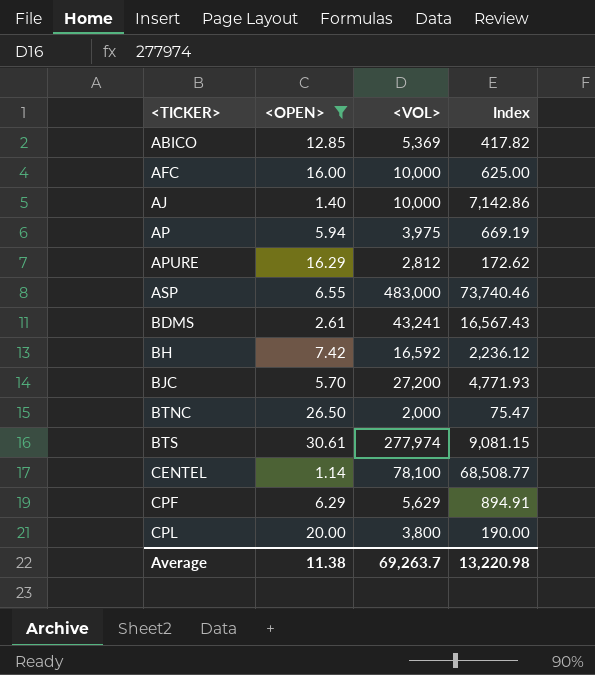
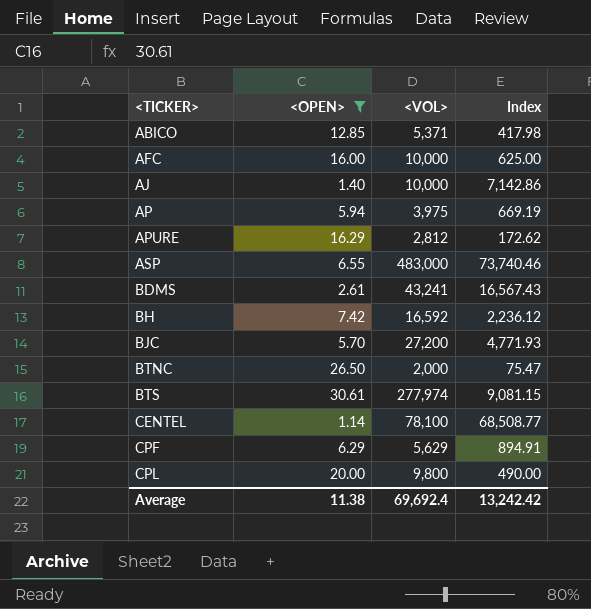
ABICO | <VOL>: 5,369 -> 5,371
ABICO | Index: 417.82 -> 417.98
CPL | <VOL>: 3,800 -> 9,800
CPL | Index: 190.00 -> 490.00
Average | <VOL>: 69,263.7 -> 69,692.4
Average | Index: 13,220.98 -> 13,242.42

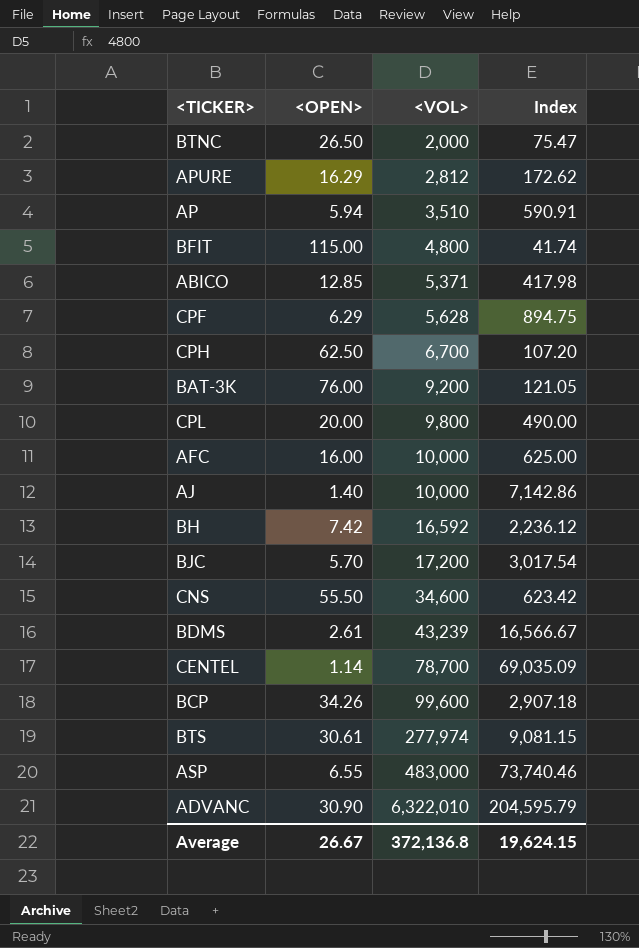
filter: <OPEN> <= 30.61 -> none
row order: <TICKER> ascending -> <VOL> ascending
AP | <VOL>: 3,975 -> 3,510
AP | Index: 669.19 -> 590.91
CPF | <VOL>: 5,629 -> 5,628
CPF | Index: 894.91 -> 894.75
BJC | <VOL>: 27,200 -> 17,200
BJC | Index: 4,771.93 -> 3,017.54
BDMS | <VOL>: 43,241 -> 43,239
BDMS | Index: 16,567.43 -> 16,566.67
CENTEL | <VOL>: 78,100 -> 78,700
CENTEL | Index: 68,508.77 -> 69,035.09
Average | <OPEN>: 11.38 -> 26.67
Average | <VOL>: 69,692.4 -> 372,136.8
Average | Index: 13,242.42 -> 19,624.15

